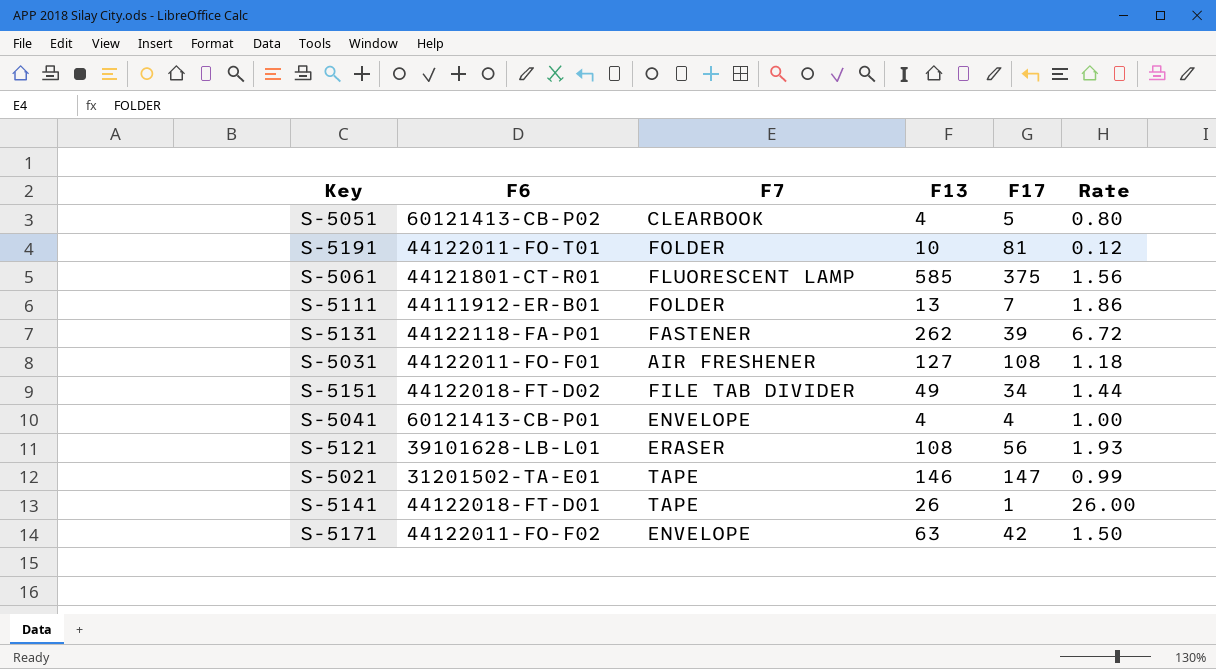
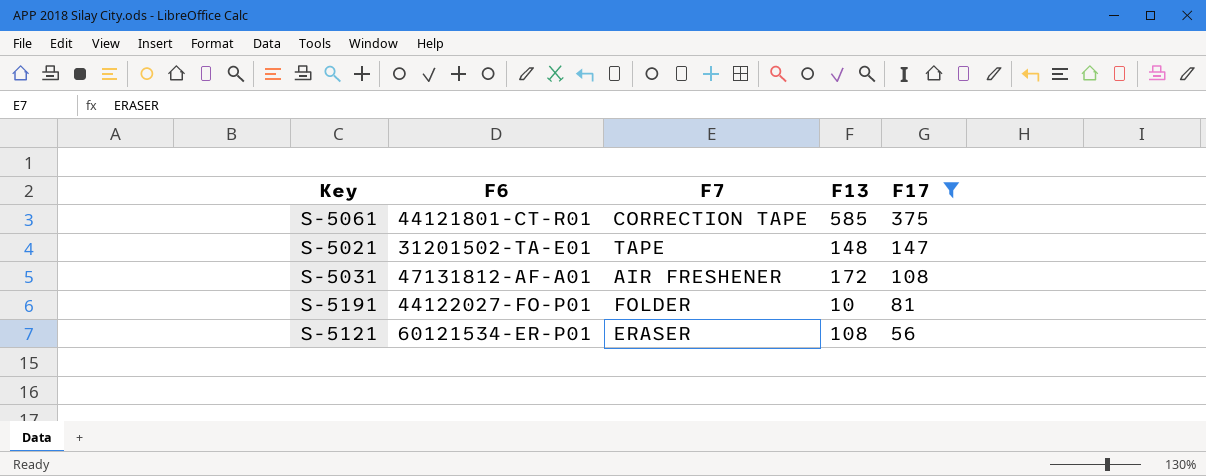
filter: none -> F17 >= 56
row order: none -> F17 descending
column Rate | formula: [F13] / [F17] -> none
S-5061 | F7: FLUORESCENT LAMP -> CORRECTION TAPE
S-5021 | F13: 146 -> 148
S-5031 | F6: 44122011-FO-F01 -> 47131812-AF-A01
S-5031 | F13: 127 -> 172
S-5191 | F6: 44122011-FO-T01 -> 44122027-FO-P01
S-5121 | F6: 39101628-LB-L01 -> 60121534-ER-P01

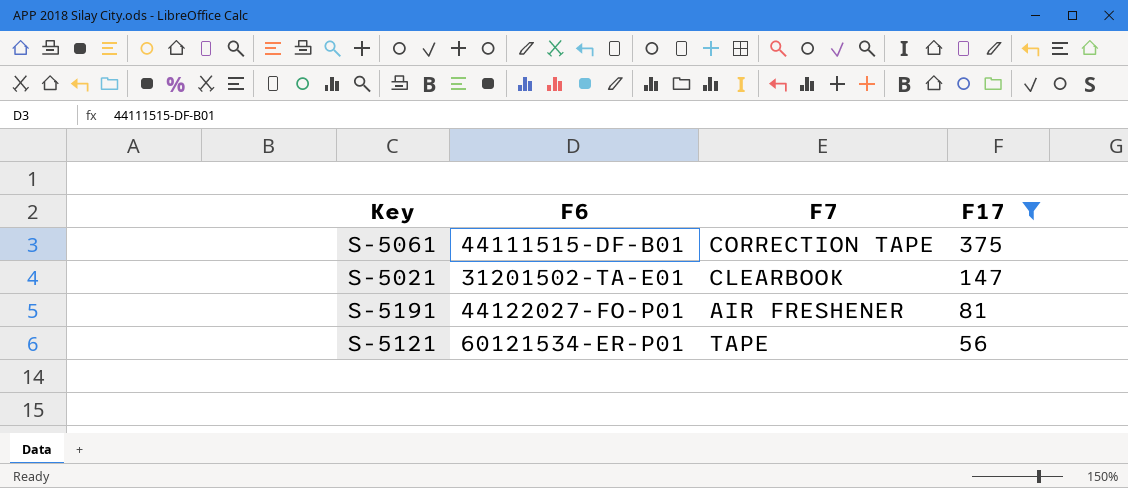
column F13 | position: 4 -> none
row S-5031: 47131812-AF-A01 | AIR FRESHENER | 172 | 108 -> none
S-5061 | F6: 44121801-CT-R01 -> 44111515-DF-B01
S-5021 | F7: TAPE -> CLEARBOOK
S-5191 | F7: FOLDER -> AIR FRESHENER
S-5121 | F7: ERASER -> TAPE

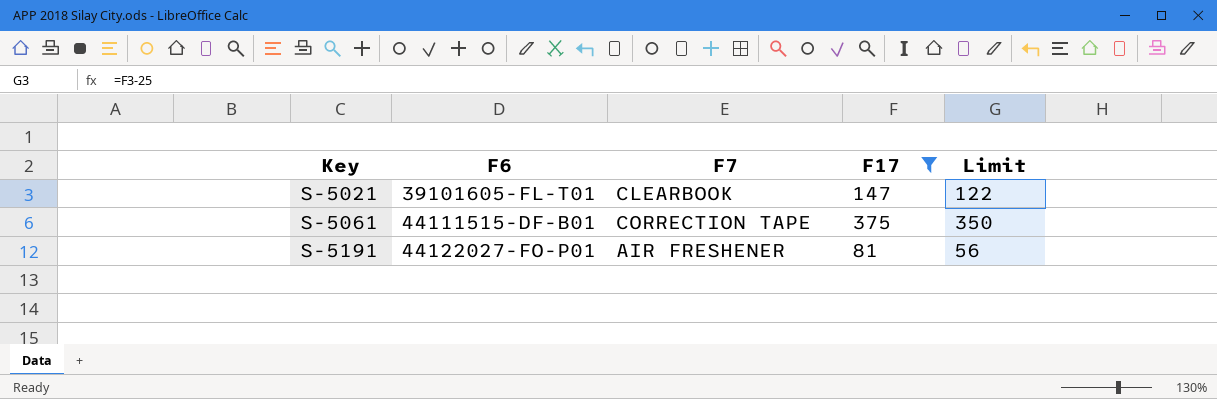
row order: F17 descending -> Key ascending
column Limit | formula: none -> [F17] - 25
row S-5121: 60121534-ER-P01 | TAPE | 56 -> none
S-5021 | F6: 31201502-TA-E01 -> 39101605-FL-T01

